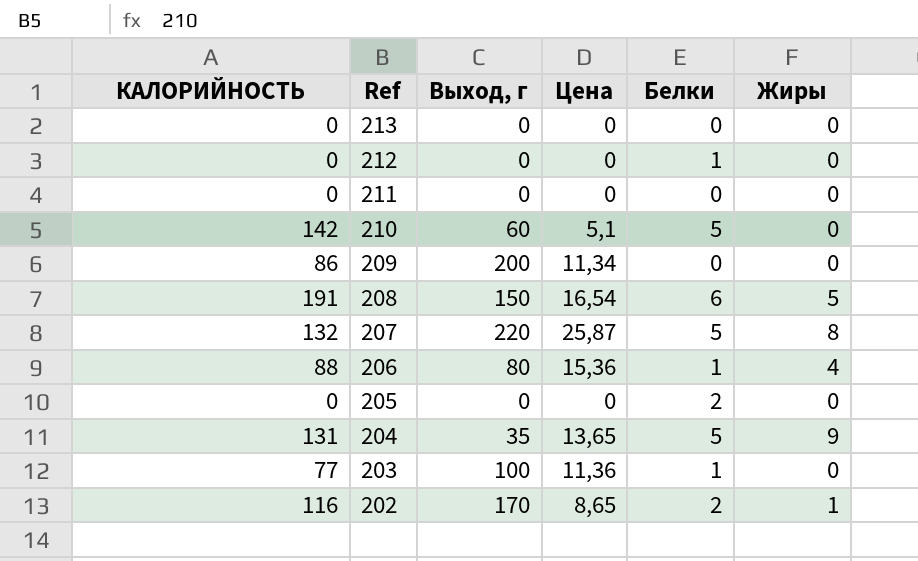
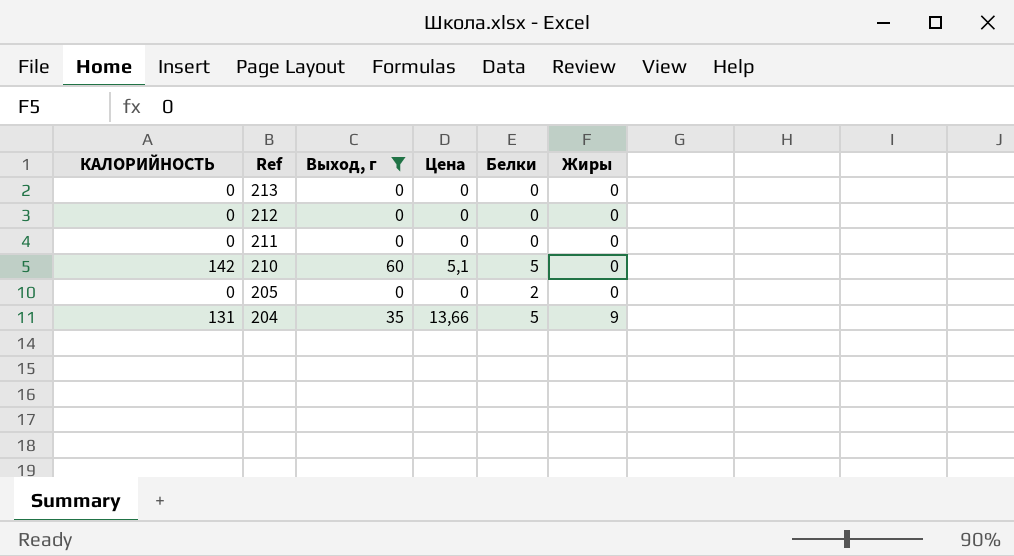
filter: none -> Выход, г <= 60
212 | Белки: 1 -> 0
204 | Цена: 13,65 -> 13,66

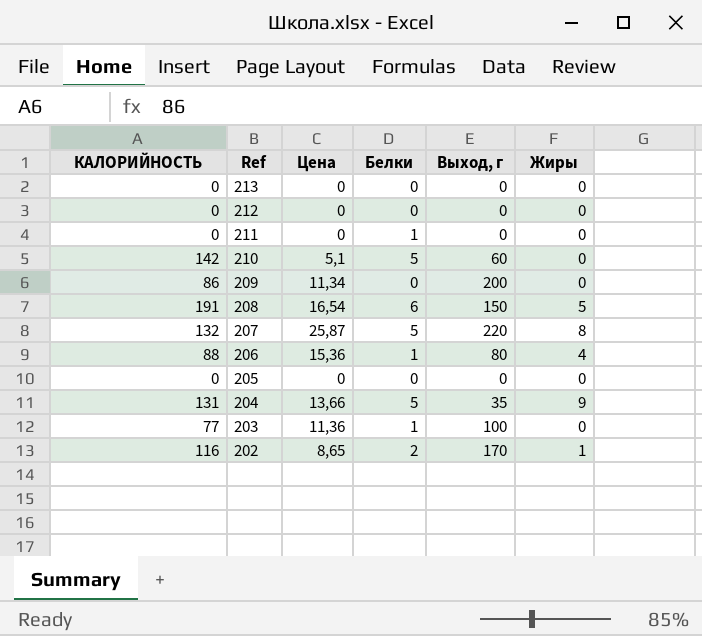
filter: Выход, г <= 60 -> none
column Выход, г | position: 3 -> 5
211 | Белки: 0 -> 1
205 | Белки: 2 -> 0

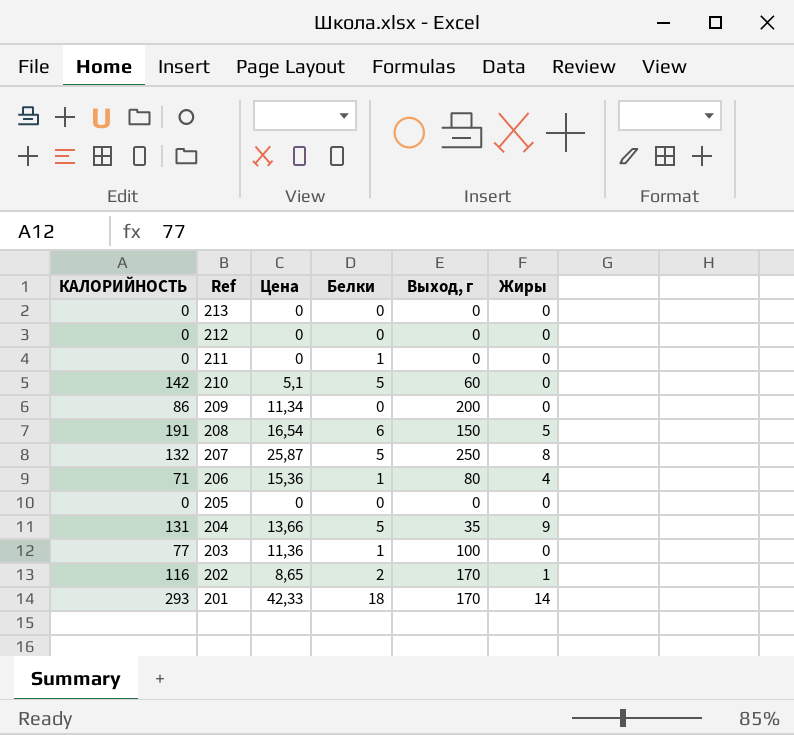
207 | Выход, г: 220 -> 250
206 | КАЛОРИЙНОСТЬ: 88 -> 71
row 201: none -> 293 | 42,33 | 18 | 170 | 14

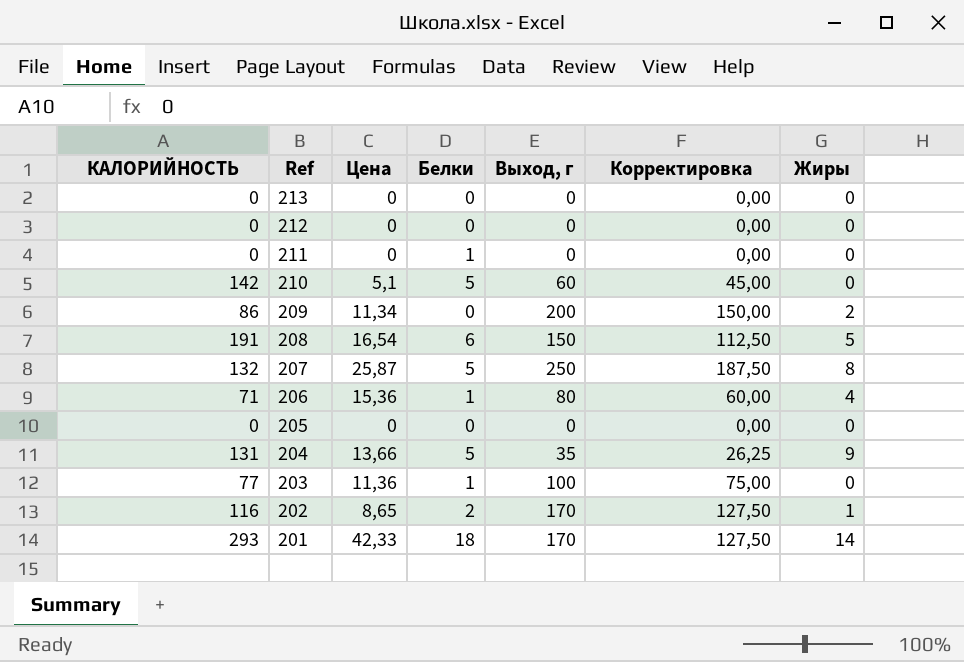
column Корректировка | formula: none -> [Выход, г] * 0,75
209 | Жиры: 0 -> 2

